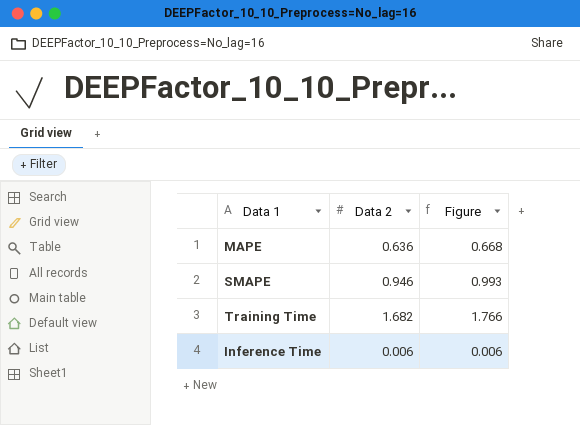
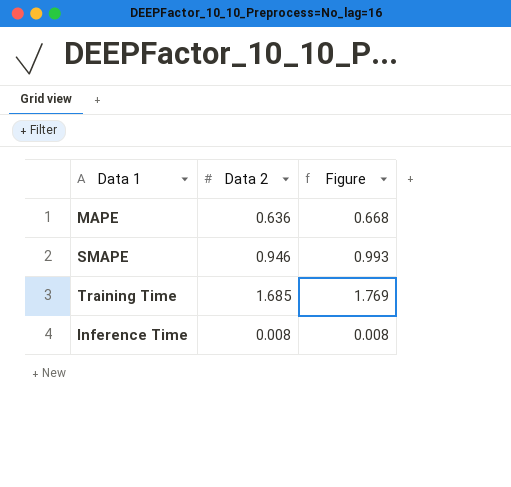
Training Time | Data 2: 1.682 -> 1.685
Training Time | Figure: 1.766 -> 1.769
Inference Time | Data 2: 0.006 -> 0.008
Inference Time | Figure: 0.006 -> 0.008

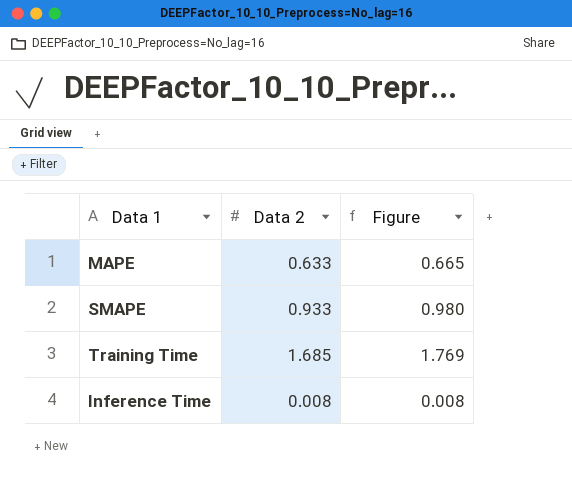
MAPE | Data 2: 0.636 -> 0.633
MAPE | Figure: 0.668 -> 0.665
SMAPE | Data 2: 0.946 -> 0.933
SMAPE | Figure: 0.993 -> 0.980

